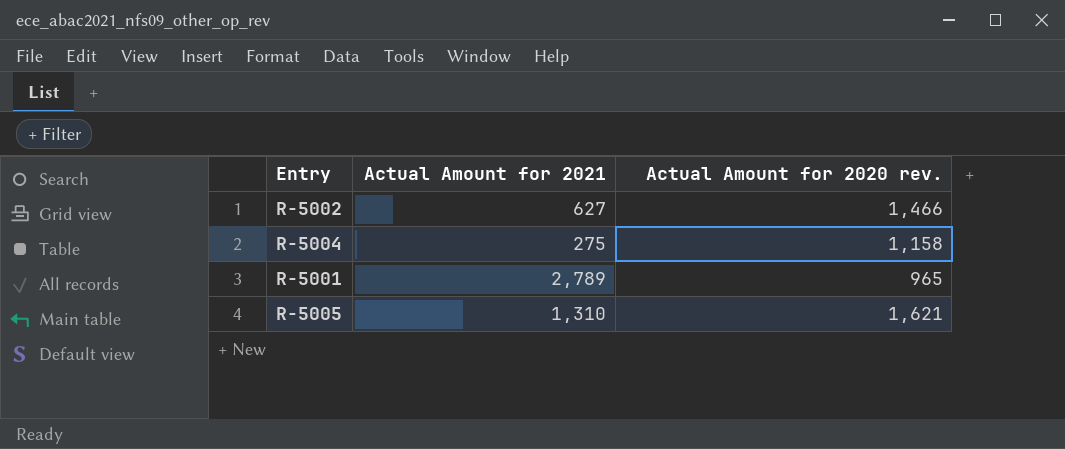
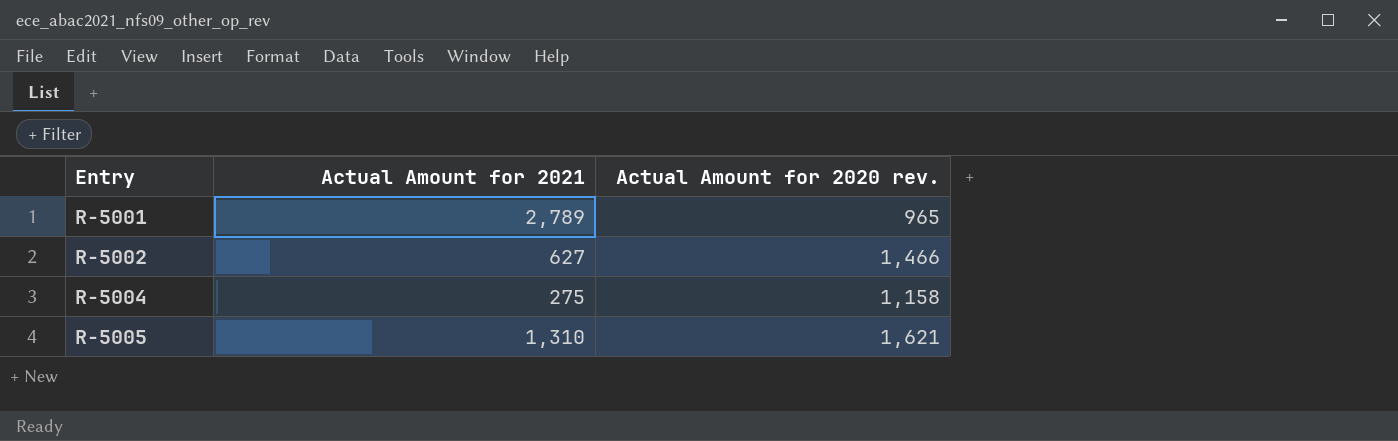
row order: none -> Entry ascending

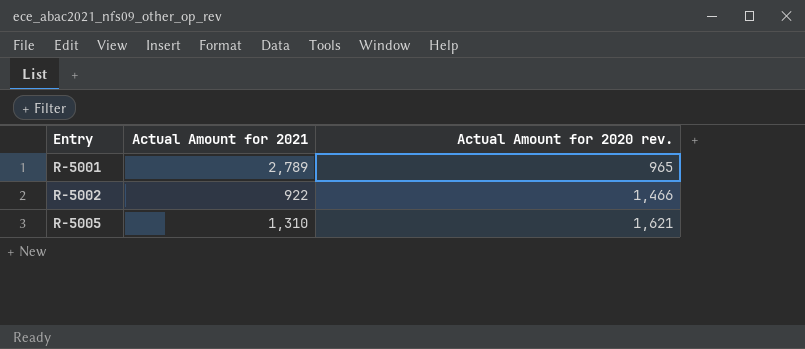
row R-5004: 275 | 1,158 -> none
R-5002 | Actual Amount for 2021: 627 -> 922

